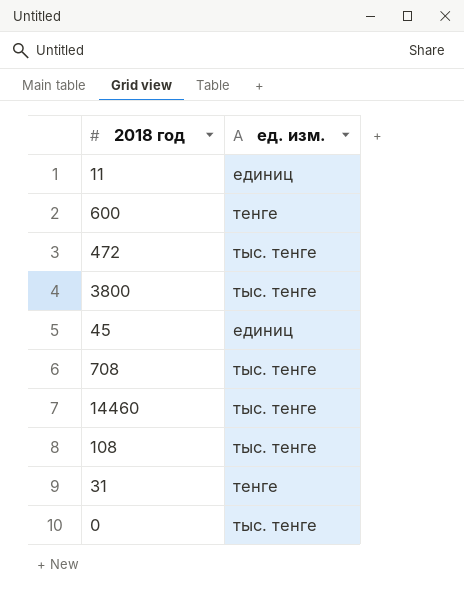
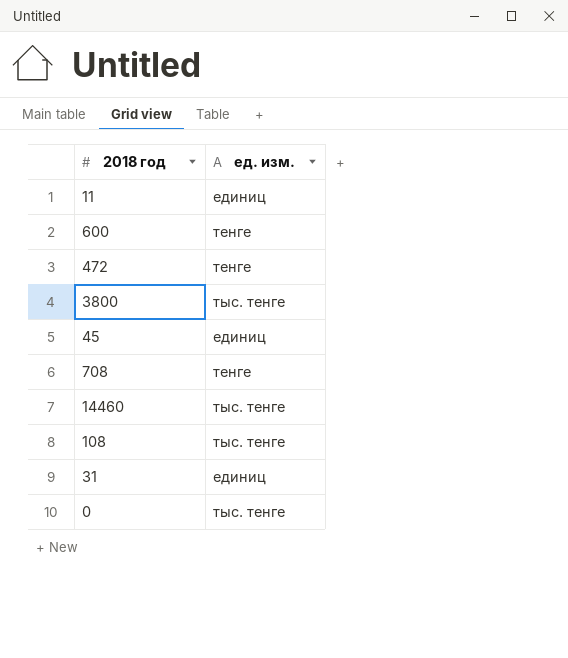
472 | ед. изм.: тыс. тенге -> тенге
708 | ед. изм.: тыс. тенге -> тенге
31 | ед. изм.: тенге -> единиц

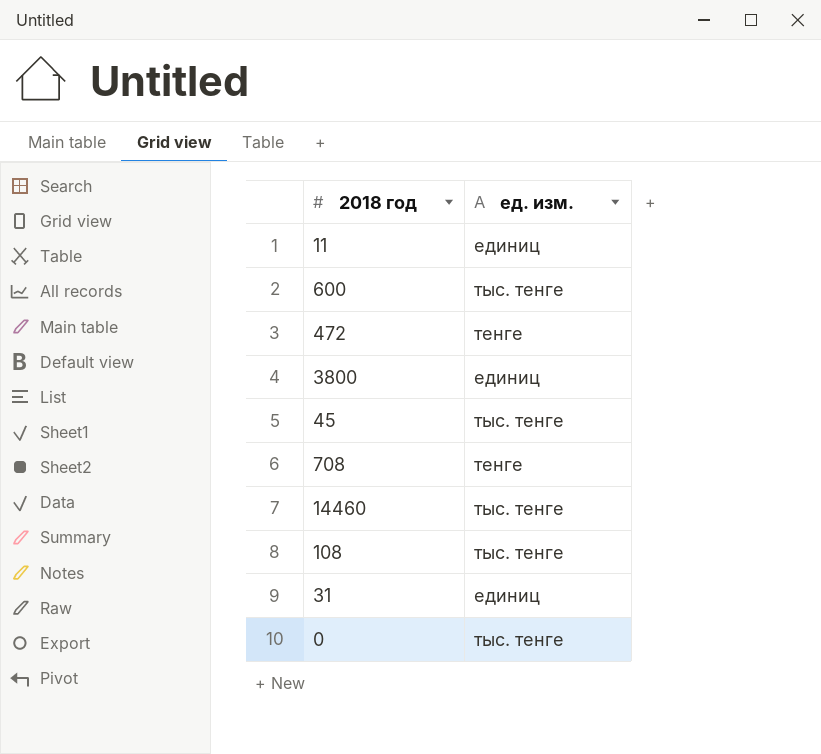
600 | ед. изм.: тенге -> тыс. тенге
3800 | ед. изм.: тыс. тенге -> единиц
45 | ед. изм.: единиц -> тыс. тенге

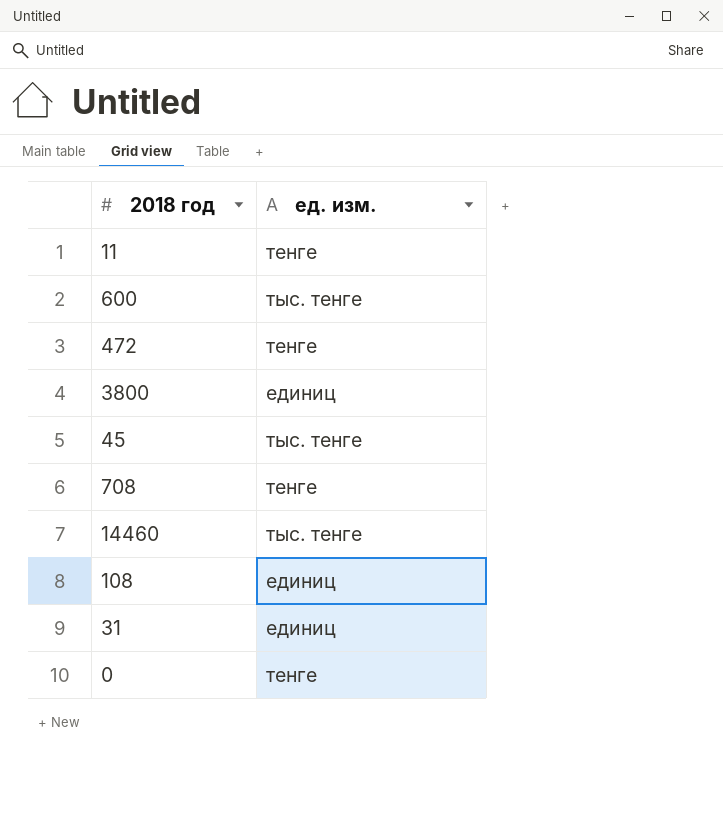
11 | ед. изм.: единиц -> тенге
108 | ед. изм.: тыс. тенге -> единиц
0 | ед. изм.: тыс. тенге -> тенге

